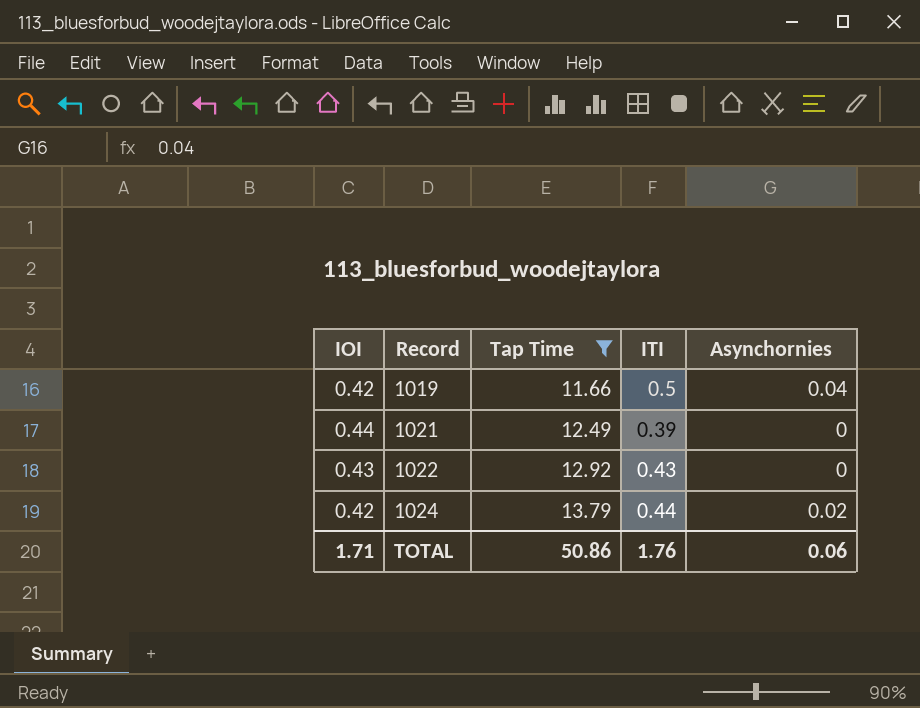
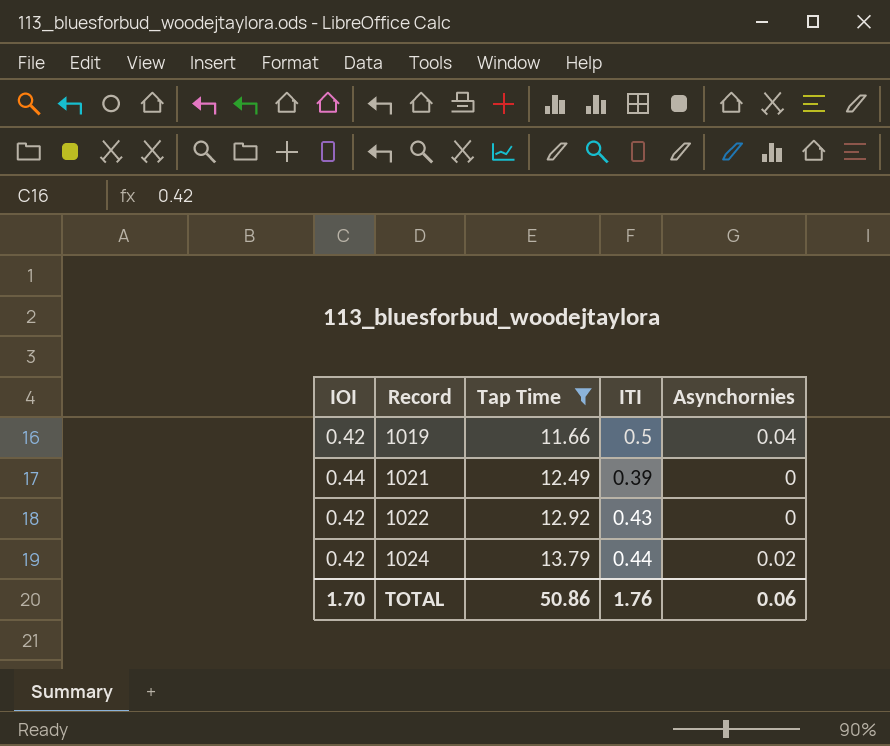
1022 | IOI: 0.43 -> 0.42
TOTAL | IOI: 1.71 -> 1.70

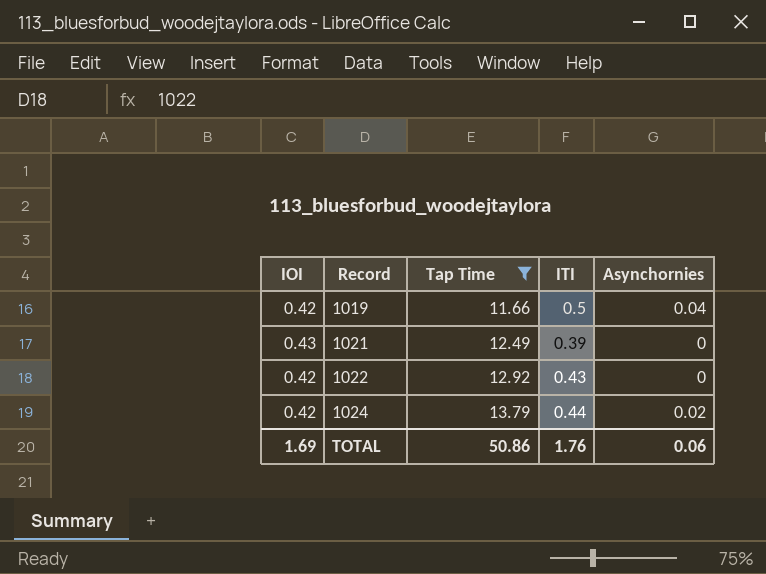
1021 | IOI: 0.44 -> 0.43
TOTAL | IOI: 1.70 -> 1.69

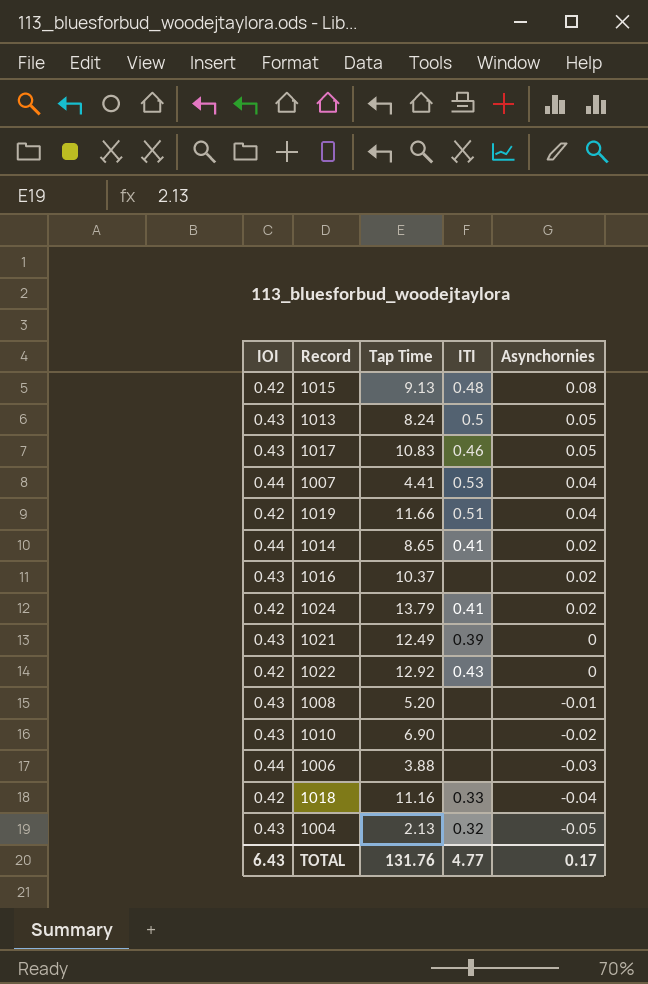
filter: Tap Time >= 11.66 -> none
row order: Record ascending -> Asynchornies descending
1019 | ITI: 0.5 -> 0.51
1024 | ITI: 0.44 -> 0.41
TOTAL | IOI: 1.69 -> 6.43
TOTAL | Tap Time: 50.86 -> 131.76
TOTAL | ITI: 1.76 -> 4.77
TOTAL | Asynchornies: 0.06 -> 0.17

